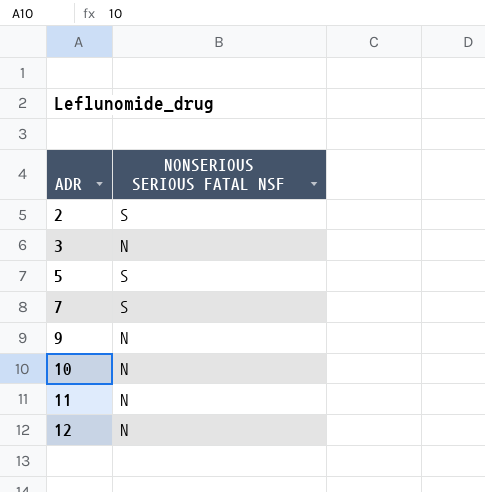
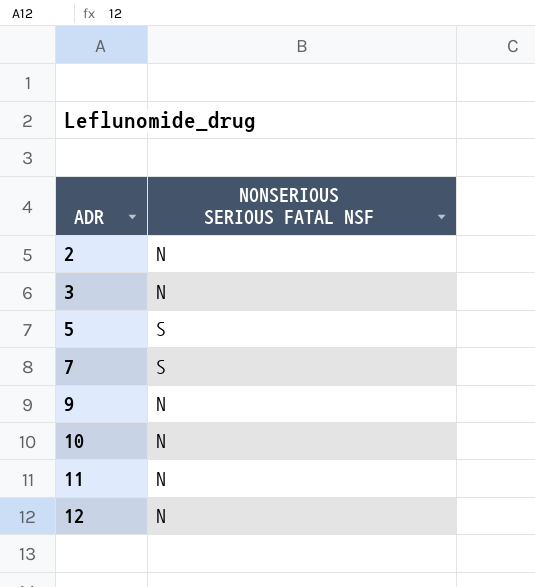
2 | NONSERIOUS SERIOUS FATAL NSF: S -> N

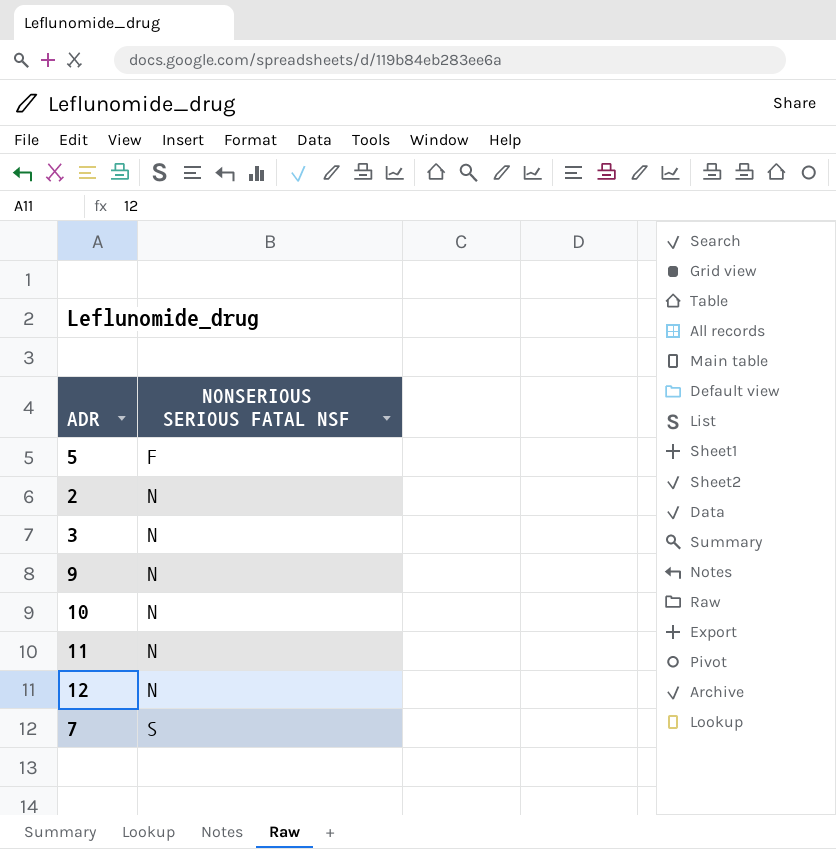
row order: ADR ascending -> NONSERIOUS SERIOUS FATAL NSF ascending
5 | NONSERIOUS SERIOUS FATAL NSF: S -> F

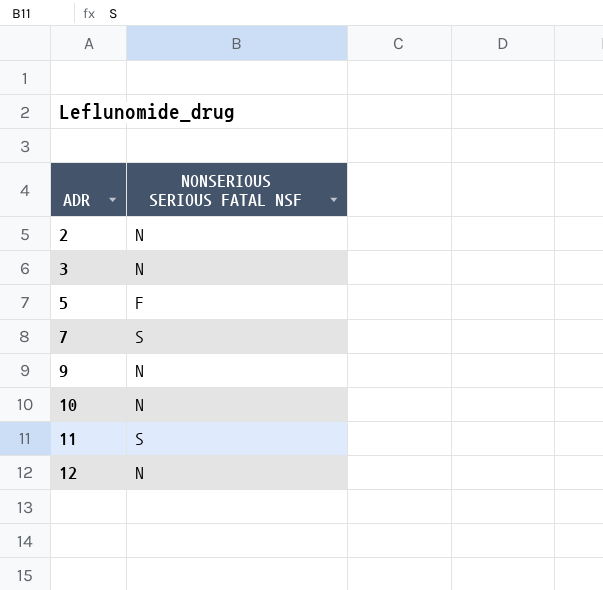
row order: NONSERIOUS SERIOUS FATAL NSF ascending -> ADR ascending
11 | NONSERIOUS SERIOUS FATAL NSF: N -> S

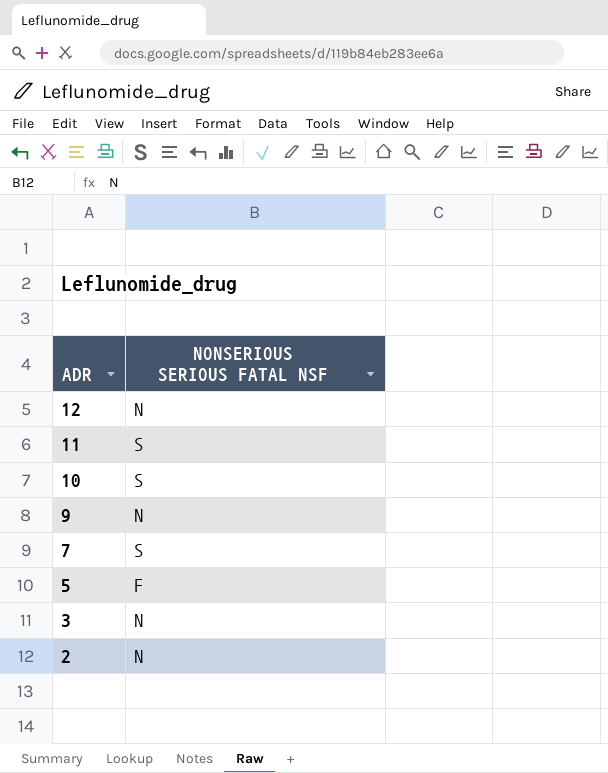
row order: ADR ascending -> ADR descending
10 | NONSERIOUS SERIOUS FATAL NSF: N -> S

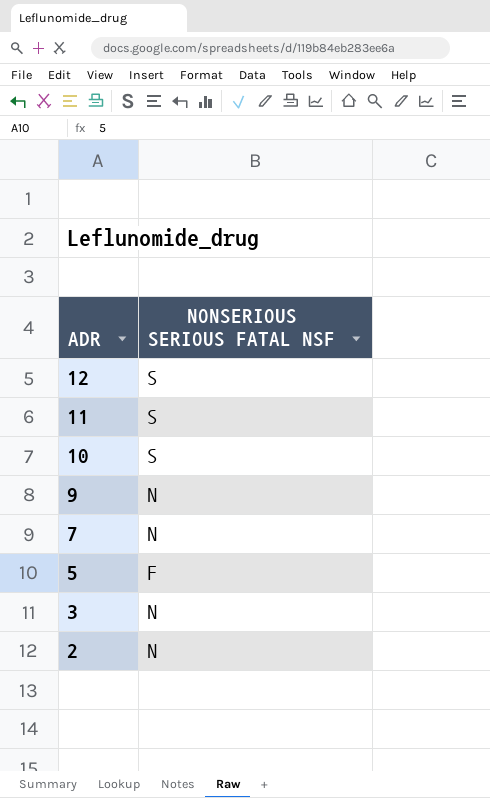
12 | NONSERIOUS SERIOUS FATAL NSF: N -> S
7 | NONSERIOUS SERIOUS FATAL NSF: S -> N

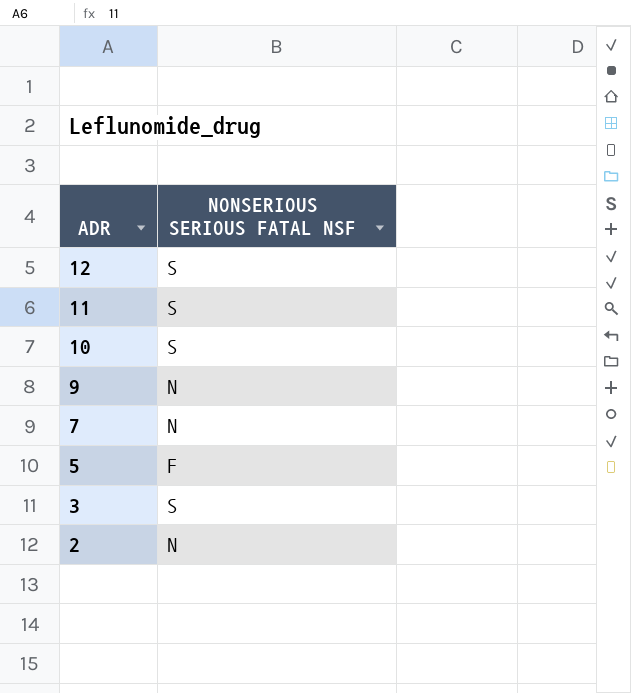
3 | NONSERIOUS SERIOUS FATAL NSF: N -> S

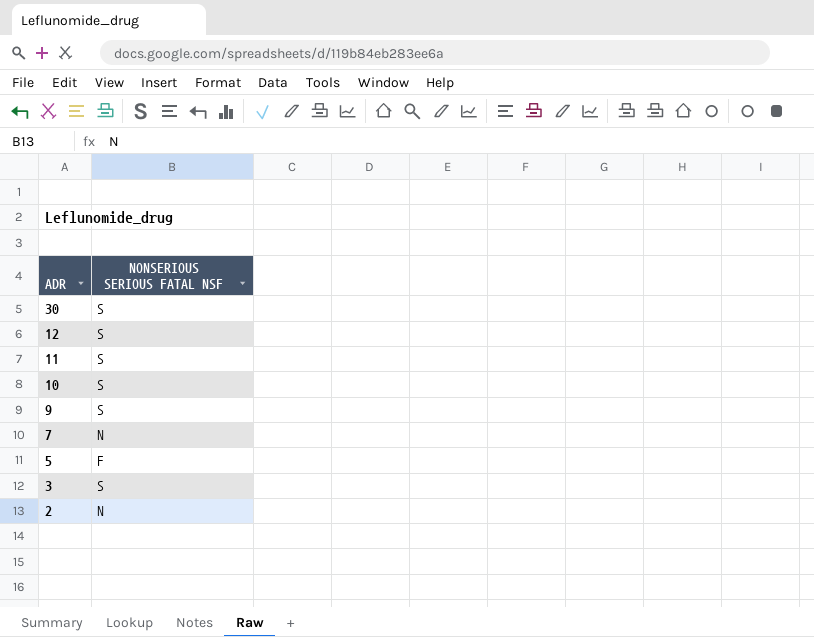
row 30: none -> S
9 | NONSERIOUS SERIOUS FATAL NSF: N -> S

